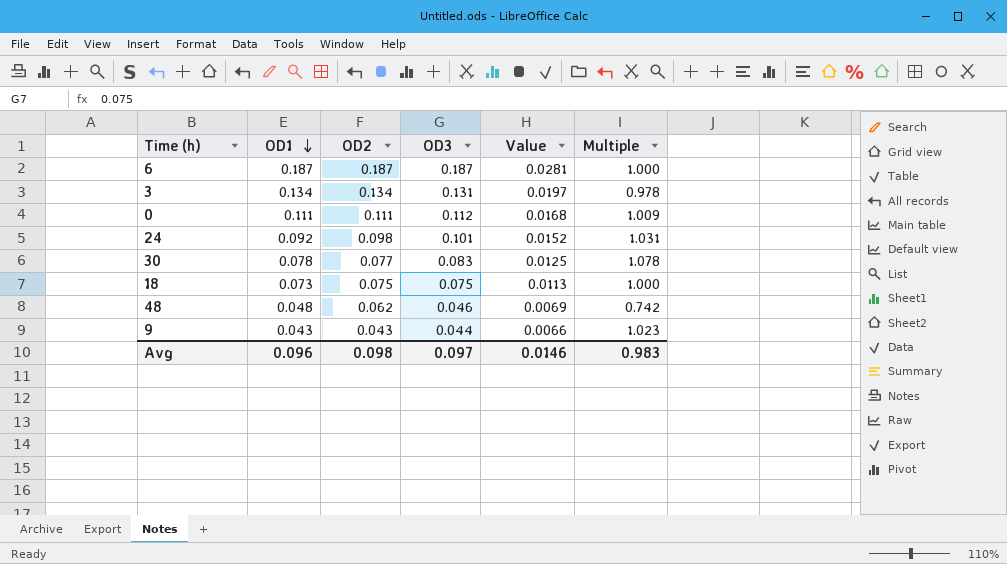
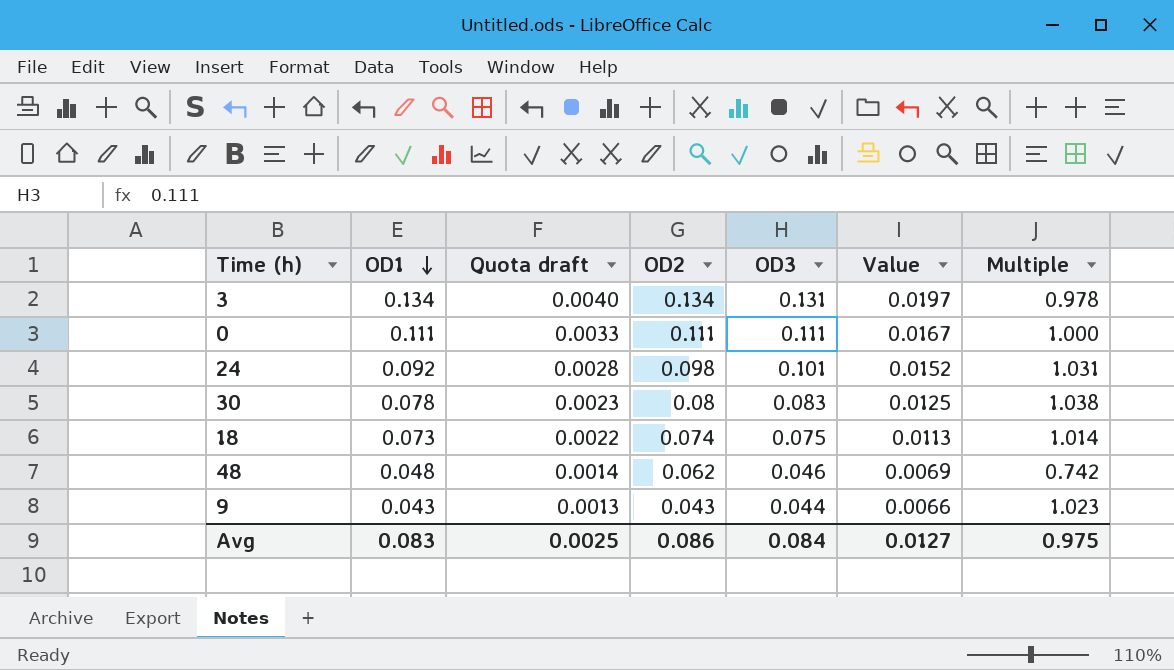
column Quota draft | formula: none -> [OD1] * 0.03
row 6: 0.187 | 0.187 | 0.187 | 0.0281 | 1.000 -> none
0 | OD3: 0.112 -> 0.111
0 | Value: 0.0168 -> 0.0167
0 | Multiple: 1.009 -> 1.000
30 | OD2: 0.077 -> 0.08
30 | Multiple: 1.078 -> 1.038
18 | OD2: 0.075 -> 0.074
18 | Multiple: 1.000 -> 1.014
Avg | OD1: 0.096 -> 0.083
Avg | OD2: 0.098 -> 0.086
Avg | OD3: 0.097 -> 0.084
Avg | Value: 0.0146 -> 0.0127
Avg | Multiple: 0.983 -> 0.975

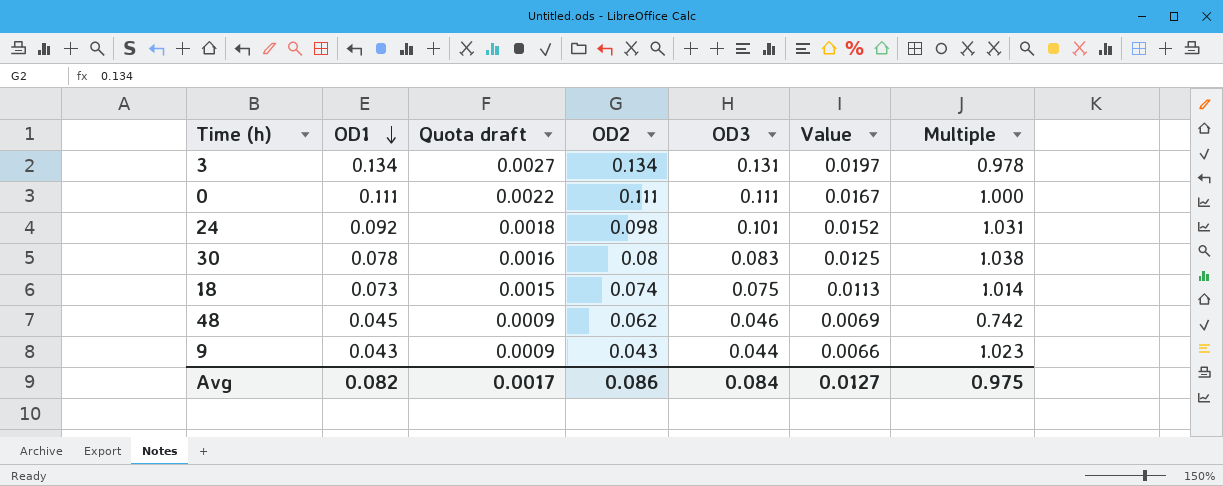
column Quota draft | formula: [OD1] * 0.03 -> [OD1] * 0.02
48 | OD1: 0.048 -> 0.045
Avg | OD1: 0.083 -> 0.082
Avg | Quota draft: 0.0025 -> 0.0017

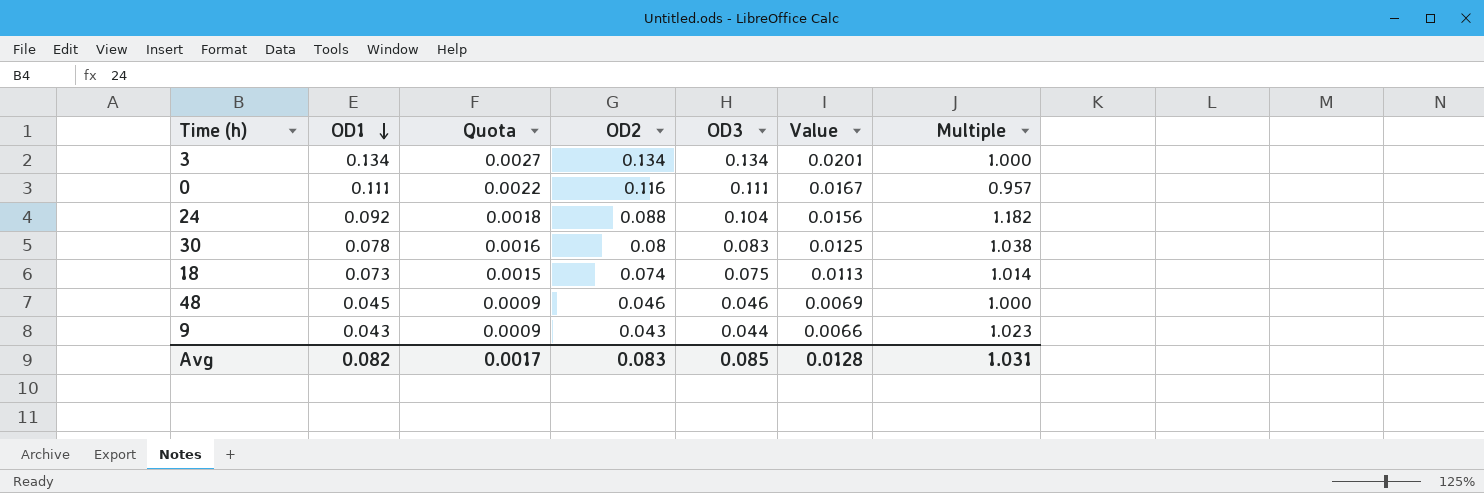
column name: Quota draft -> Quota
3 | OD3: 0.131 -> 0.134
3 | Value: 0.0197 -> 0.0201
3 | Multiple: 0.978 -> 1.000
0 | OD2: 0.111 -> 0.116
0 | Multiple: 1.000 -> 0.957
24 | OD2: 0.098 -> 0.088
24 | OD3: 0.101 -> 0.104
24 | Value: 0.0152 -> 0.0156
24 | Multiple: 1.031 -> 1.182
48 | OD2: 0.062 -> 0.046
48 | Multiple: 0.742 -> 1.000
Avg | OD2: 0.086 -> 0.083
Avg | OD3: 0.084 -> 0.085
Avg | Value: 0.0127 -> 0.0128
Avg | Multiple: 0.975 -> 1.031

